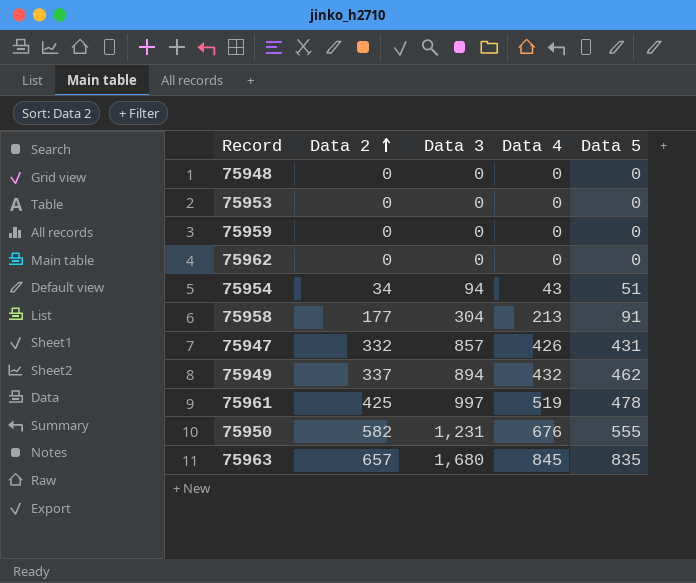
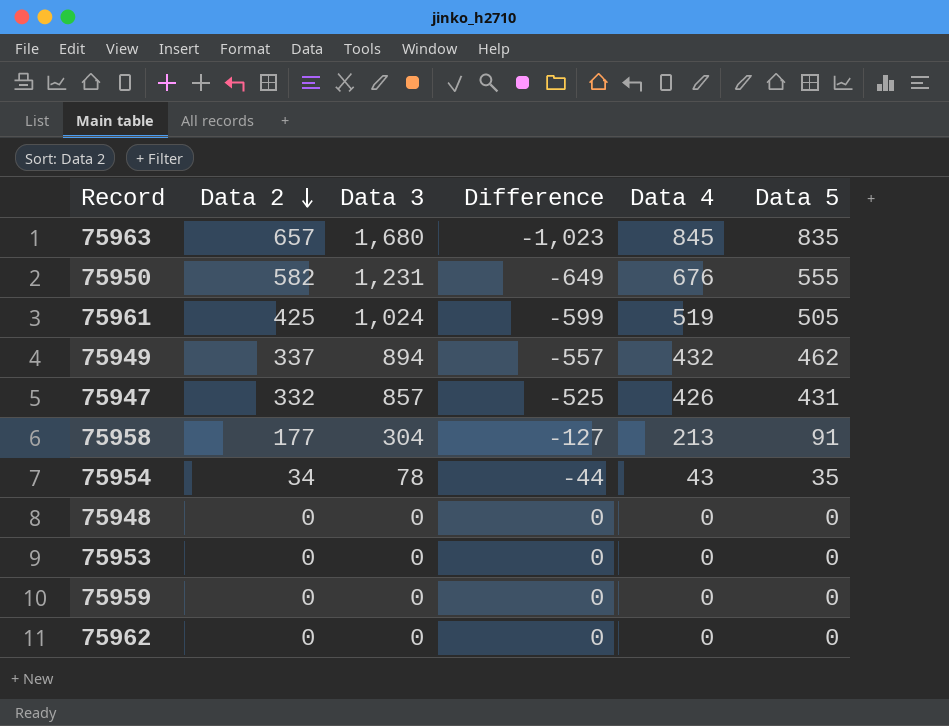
row order: Data 2 ascending -> Data 2 descending
column Difference | formula: none -> [Data 2] - [Data 3]
75961 | Data 3: 997 -> 1,024
75961 | Data 5: 478 -> 505
75954 | Data 3: 94 -> 78
75954 | Data 5: 51 -> 35

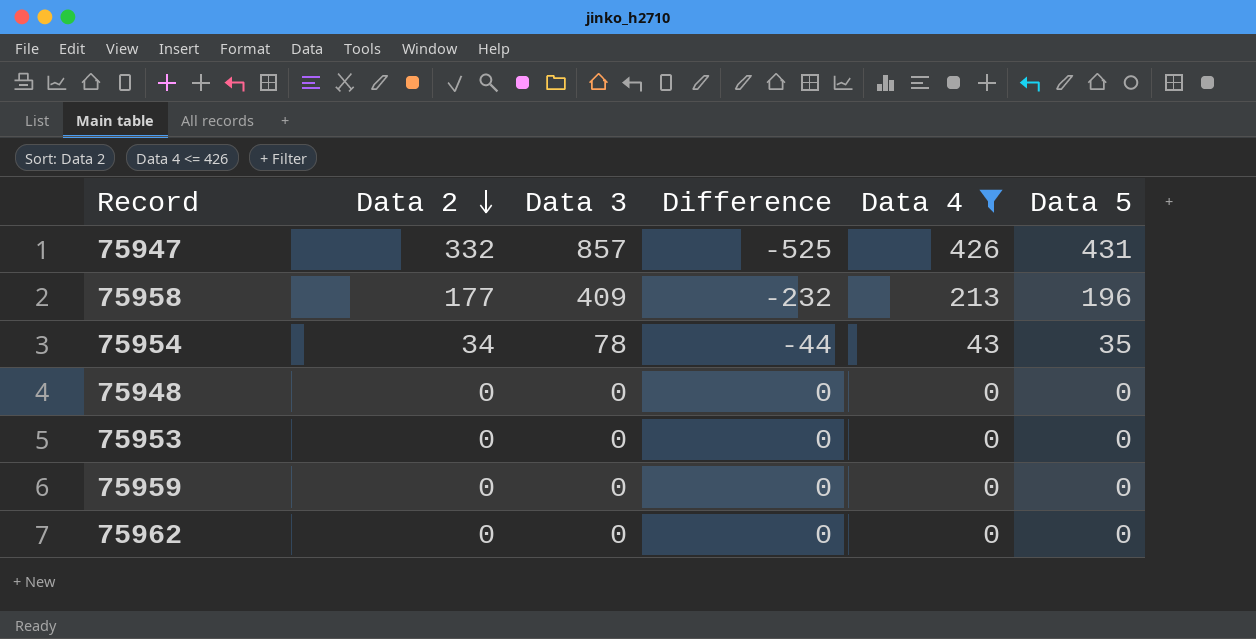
filter: none -> Data 4 <= 426
75958 | Data 3: 304 -> 409
75958 | Difference: -127 -> -232
75958 | Data 5: 91 -> 196

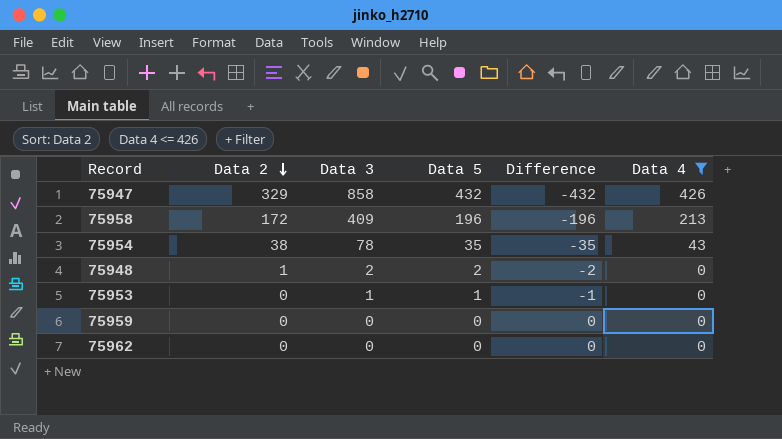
column Data 5 | position: 6 -> 4
column Difference | formula: [Data 2] - [Data 3] -> [Data 4] - [Data 3]
75947 | Data 2: 332 -> 329
75947 | Data 3: 857 -> 858
75947 | Data 5: 431 -> 432
75958 | Data 2: 177 -> 172
75954 | Data 2: 34 -> 38
75948 | Data 2: 0 -> 1
75948 | Data 3: 0 -> 2
75948 | Data 5: 0 -> 2
75953 | Data 3: 0 -> 1
75953 | Data 5: 0 -> 1

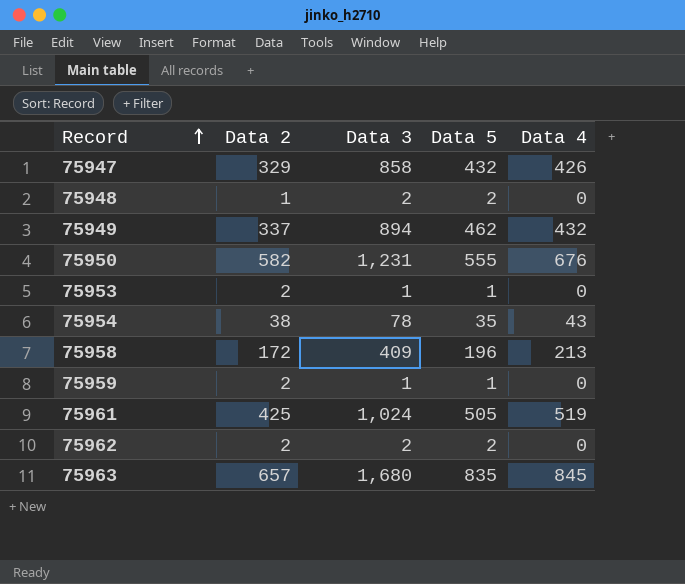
filter: Data 4 <= 426 -> none
row order: Data 2 descending -> Record ascending
column Difference | formula: [Data 4] - [Data 3] -> none
75953 | Data 2: 0 -> 2
75959 | Data 2: 0 -> 2
75959 | Data 3: 0 -> 1
75959 | Data 5: 0 -> 1
75962 | Data 2: 0 -> 2
75962 | Data 3: 0 -> 2
75962 | Data 5: 0 -> 2

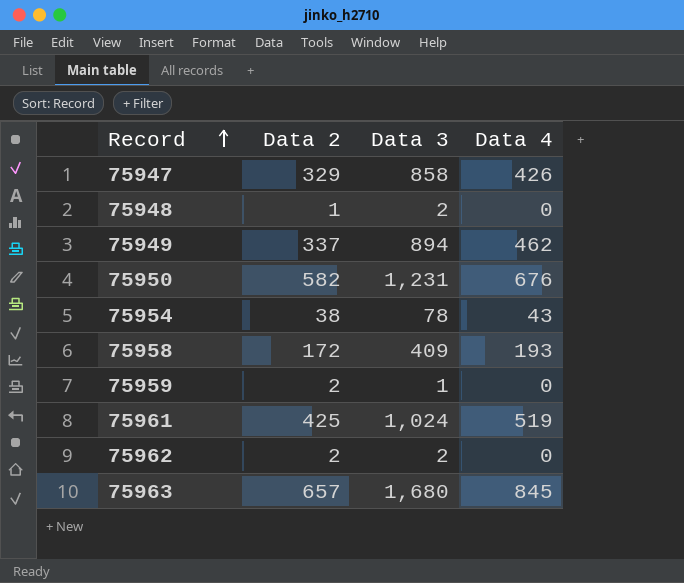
column Data 5 | formula: [Data 3] - [Data 4] -> none
row 75953: 2 | 1 | 1 | 0 -> none
75949 | Data 4: 432 -> 462
75958 | Data 4: 213 -> 193

